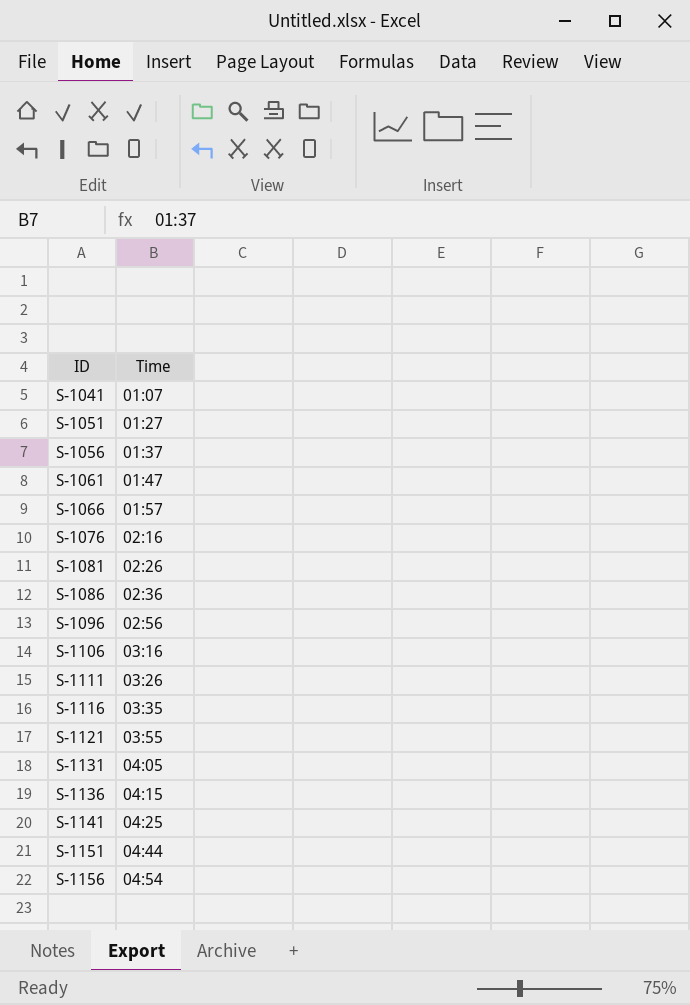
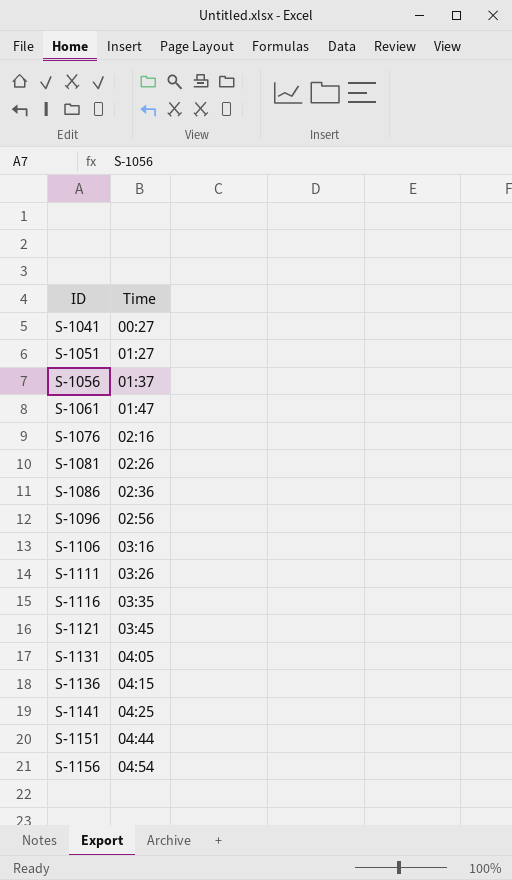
row S-1066: 01:57 -> none
S-1041 | Time: 01:07 -> 00:27
S-1121 | Time: 03:55 -> 03:45

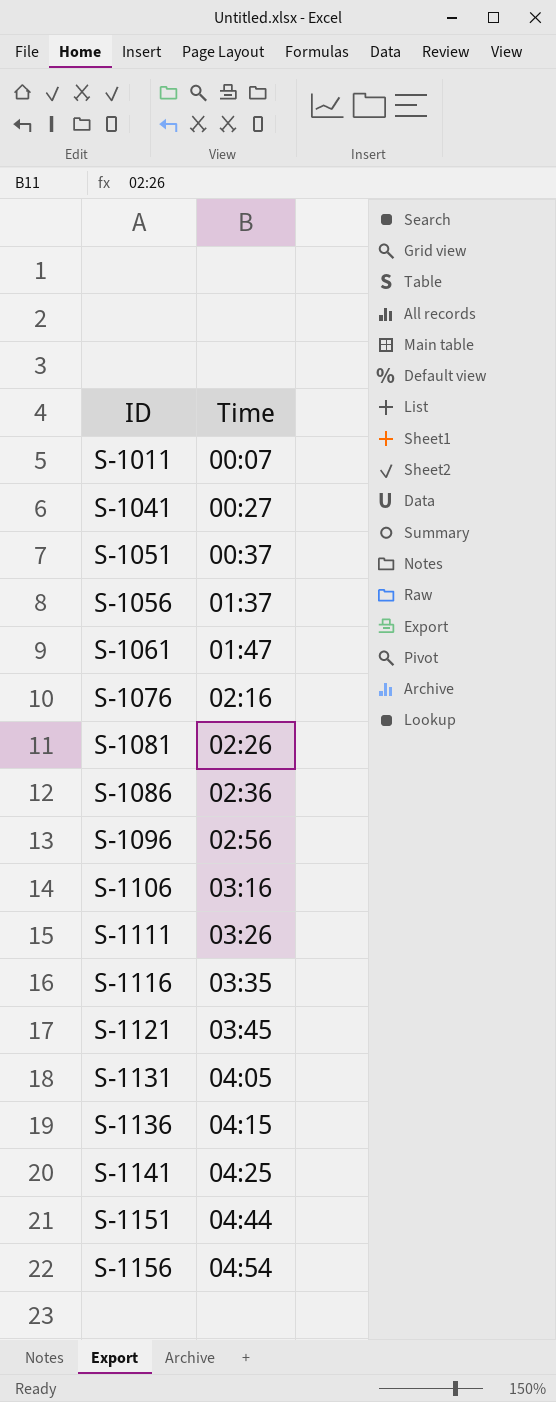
row S-1011: none -> 00:07
S-1051 | Time: 01:27 -> 00:37

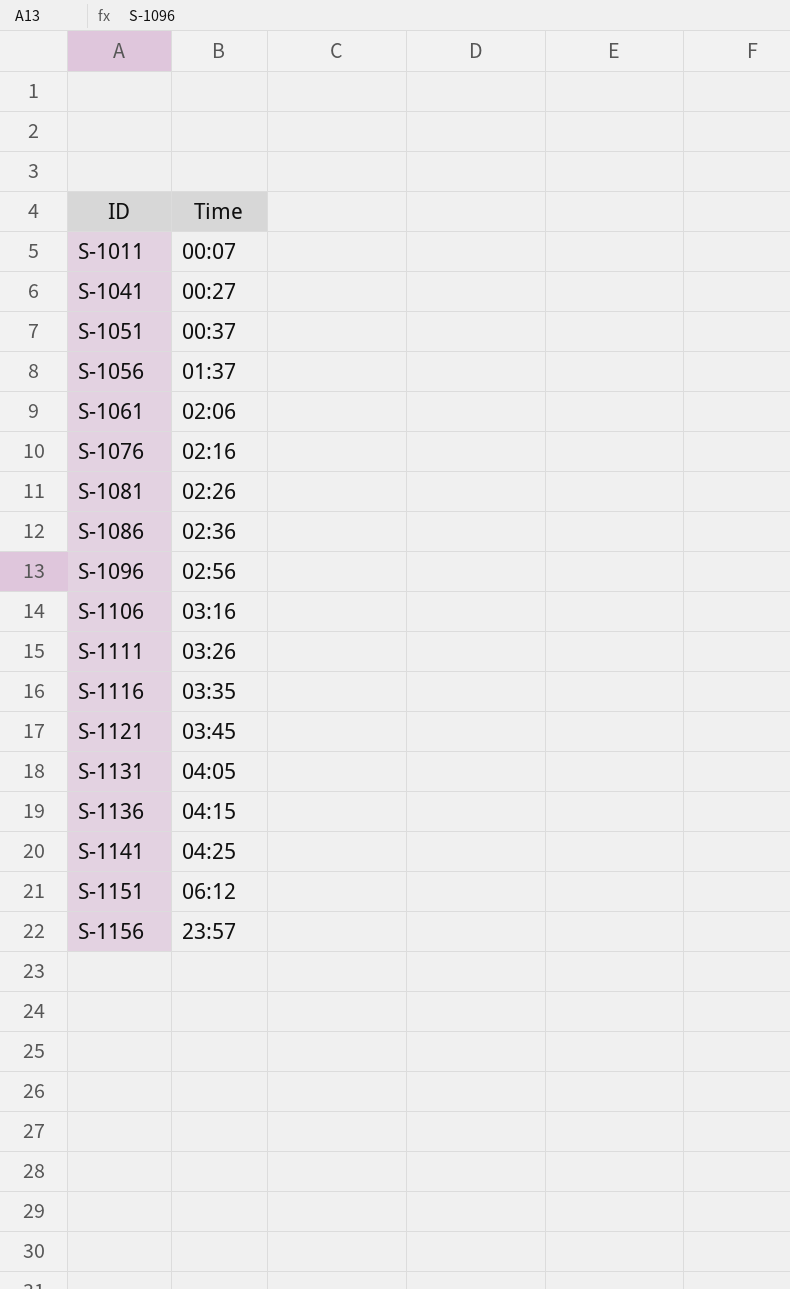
S-1061 | Time: 01:47 -> 02:06
S-1151 | Time: 04:44 -> 06:12
S-1156 | Time: 04:54 -> 23:57

